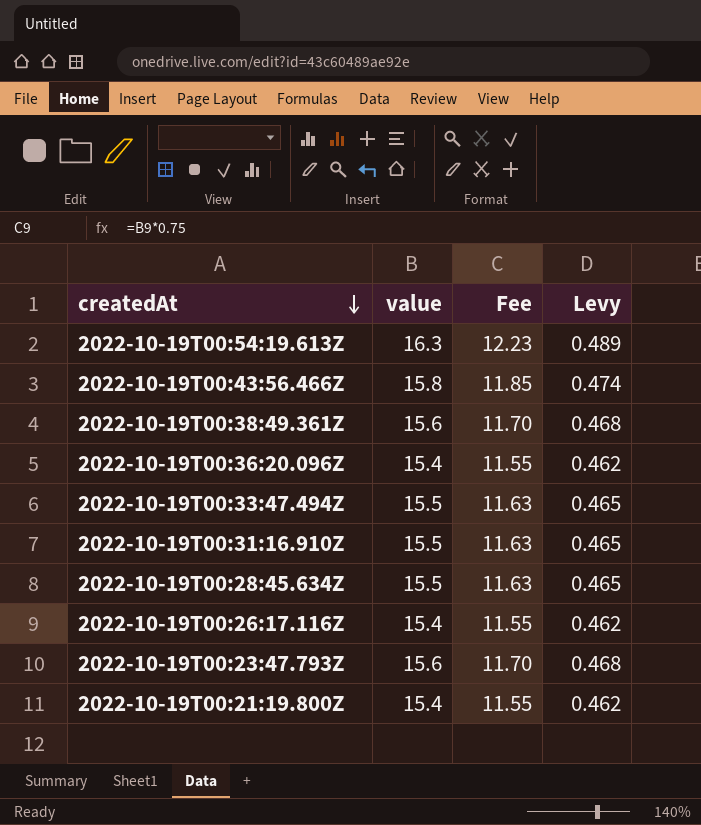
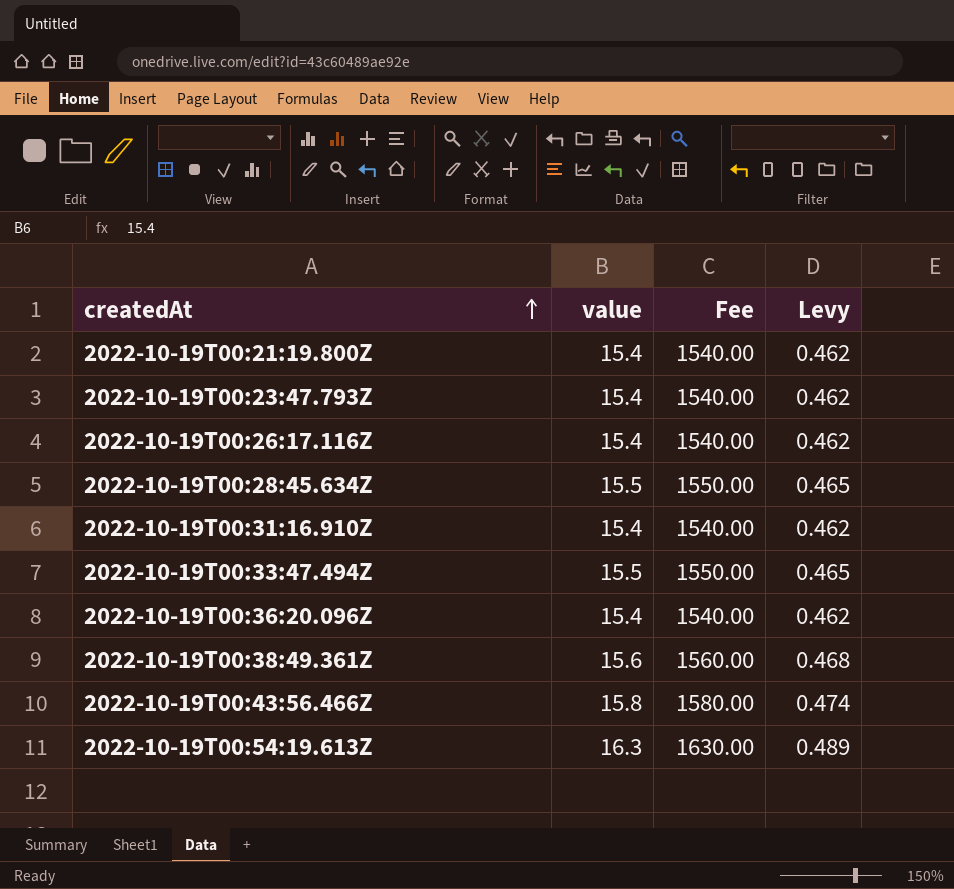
row order: createdAt descending -> createdAt ascending
column Fee | formula: [value] * 0.75 -> [value] * 100
2022-10-19T00:23:47.793Z | value: 15.6 -> 15.4
2022-10-19T00:23:47.793Z | Levy: 0.468 -> 0.462
2022-10-19T00:31:16.910Z | value: 15.5 -> 15.4
2022-10-19T00:31:16.910Z | Levy: 0.465 -> 0.462

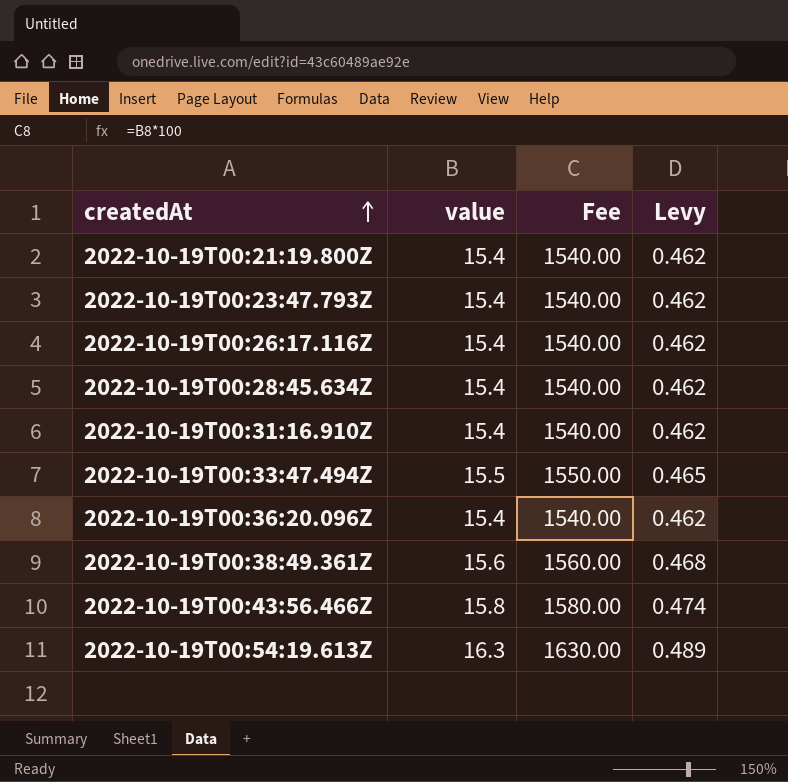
2022-10-19T00:28:45.634Z | value: 15.5 -> 15.4
2022-10-19T00:28:45.634Z | Fee: 1550.00 -> 1540.00
2022-10-19T00:28:45.634Z | Levy: 0.465 -> 0.462

